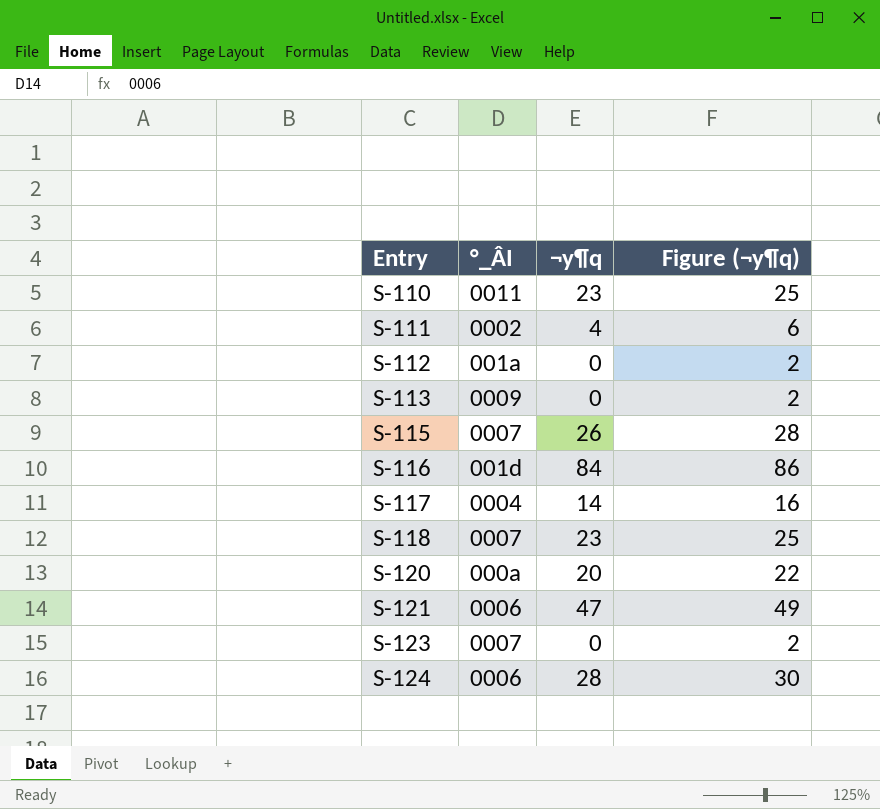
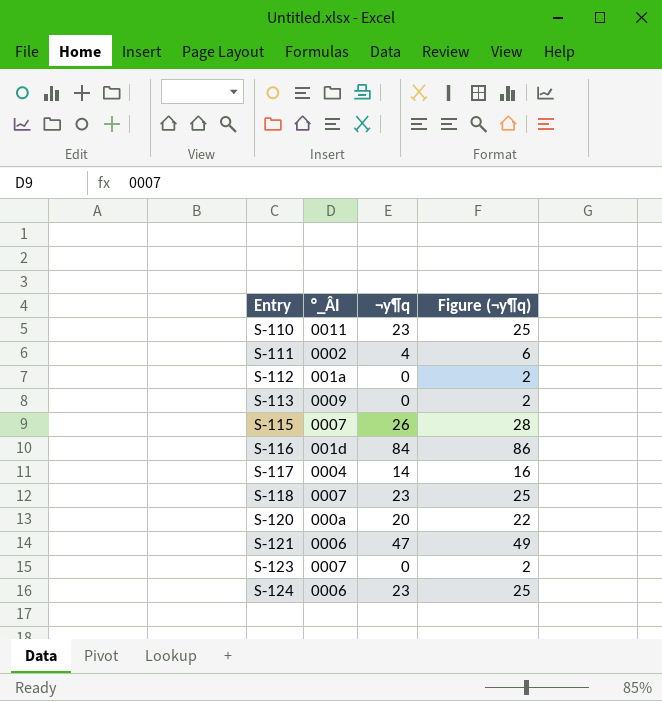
S-124 | ¬y¶q: 28 -> 23
S-124 | Figure (¬y¶q): 30 -> 25

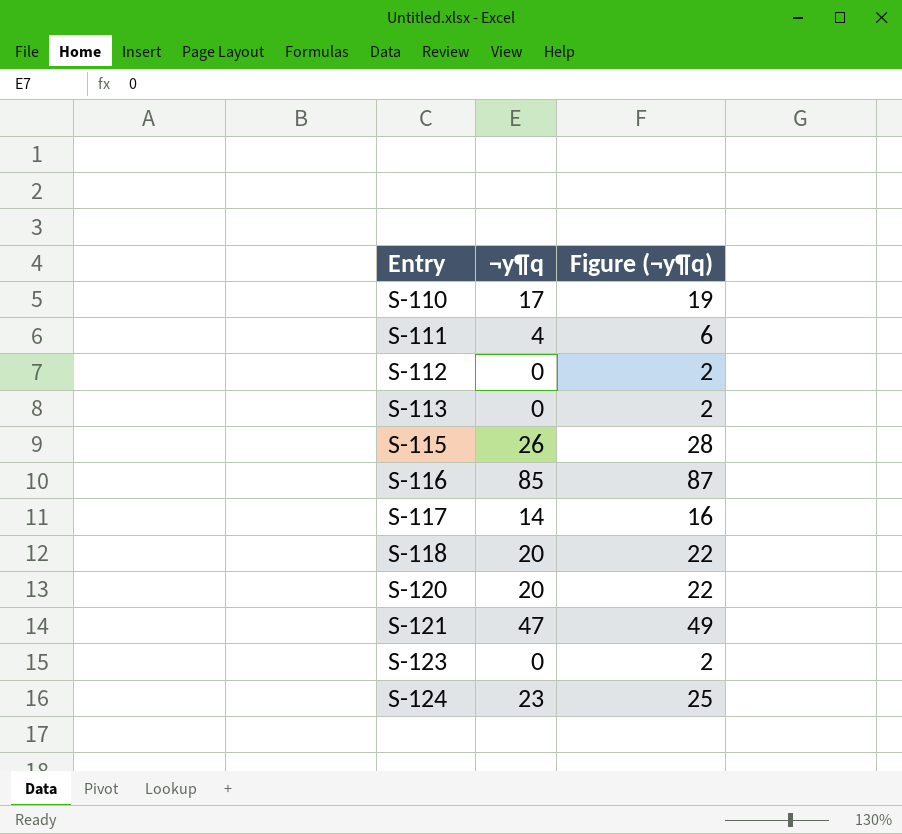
column °_ÂI | position: 2 -> none
S-110 | ¬y¶q: 23 -> 17
S-110 | Figure (¬y¶q): 25 -> 19
S-116 | ¬y¶q: 84 -> 85
S-116 | Figure (¬y¶q): 86 -> 87
S-118 | ¬y¶q: 23 -> 20
S-118 | Figure (¬y¶q): 25 -> 22

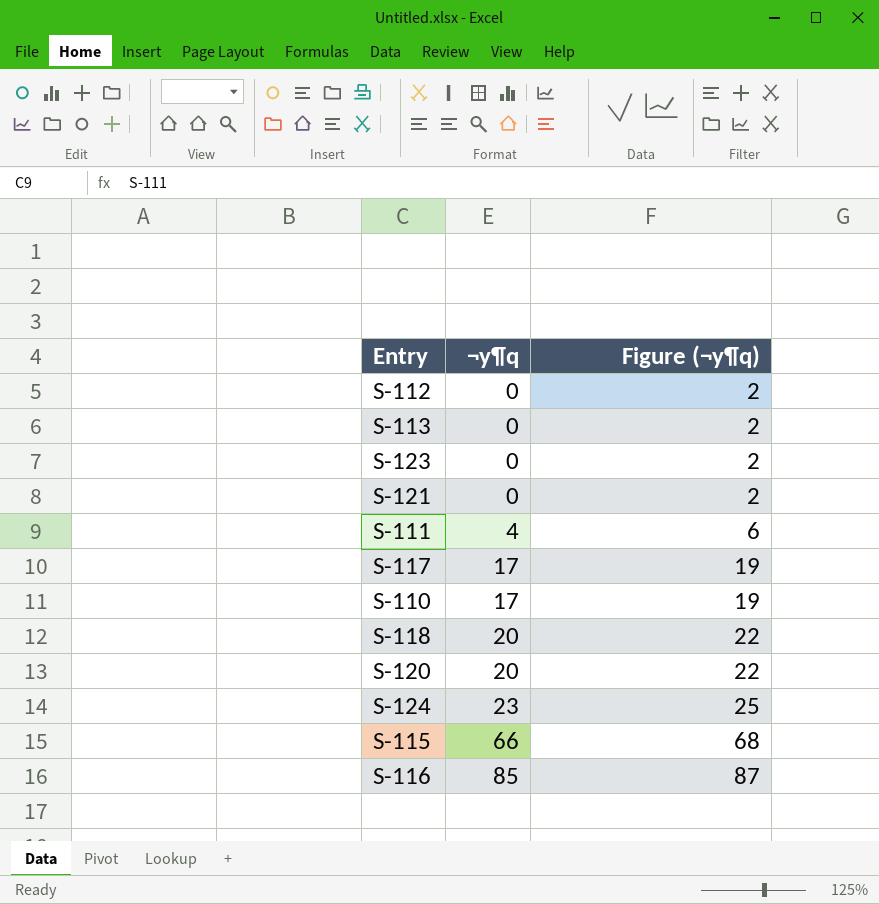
row order: Entry ascending -> ¬y¶q ascending
S-121 | ¬y¶q: 47 -> 0
S-121 | Figure (¬y¶q): 49 -> 2
S-117 | ¬y¶q: 14 -> 17
S-117 | Figure (¬y¶q): 16 -> 19
S-115 | ¬y¶q: 26 -> 66
S-115 | Figure (¬y¶q): 28 -> 68

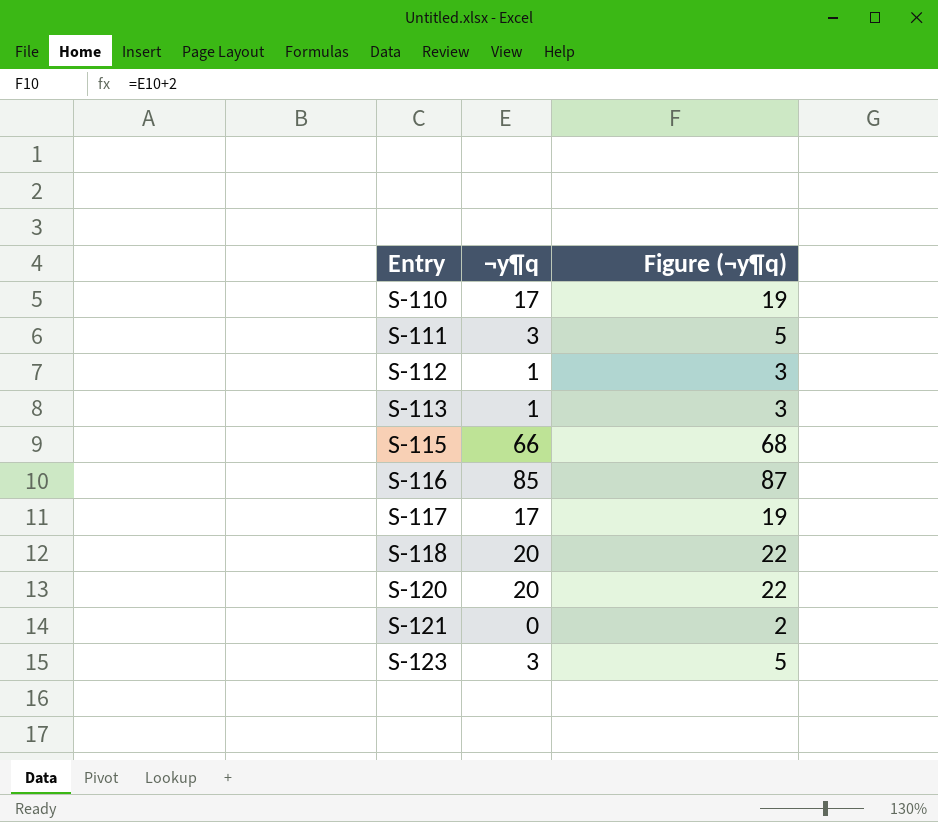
row order: ¬y¶q ascending -> Entry ascending
row S-124: 23 | 25 -> none
S-111 | ¬y¶q: 4 -> 3
S-111 | Figure (¬y¶q): 6 -> 5
S-112 | ¬y¶q: 0 -> 1
S-112 | Figure (¬y¶q): 2 -> 3
S-113 | ¬y¶q: 0 -> 1
S-113 | Figure (¬y¶q): 2 -> 3
S-123 | ¬y¶q: 0 -> 3
S-123 | Figure (¬y¶q): 2 -> 5

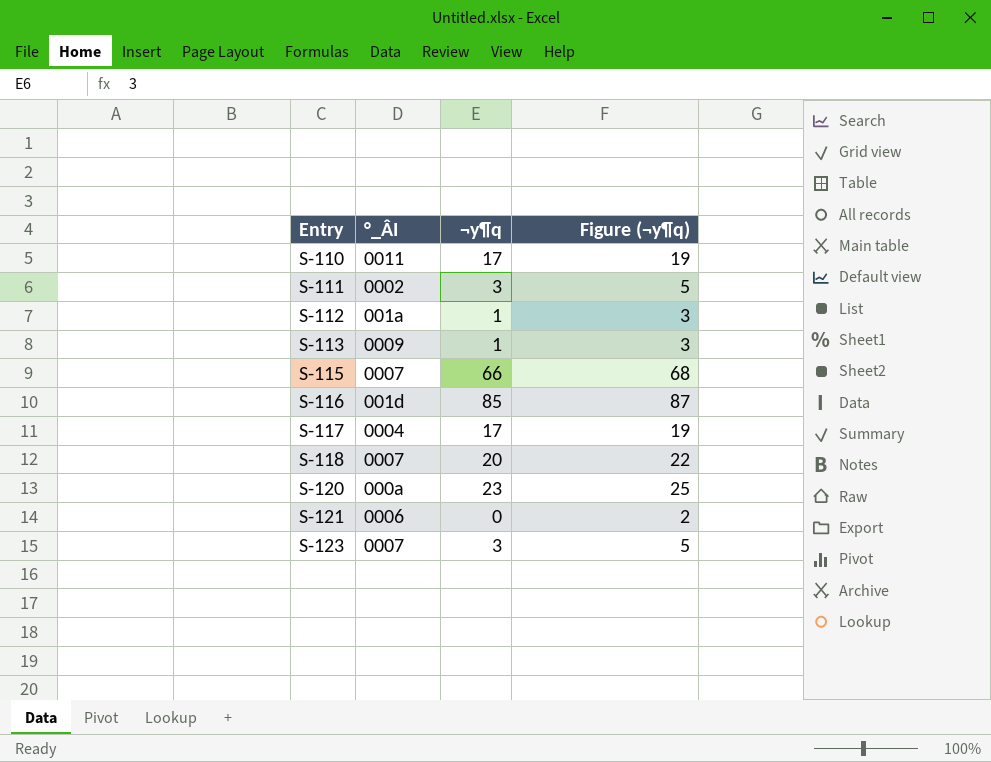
column °_ÂI | position: none -> 2
S-120 | ¬y¶q: 20 -> 23
S-120 | Figure (¬y¶q): 22 -> 25

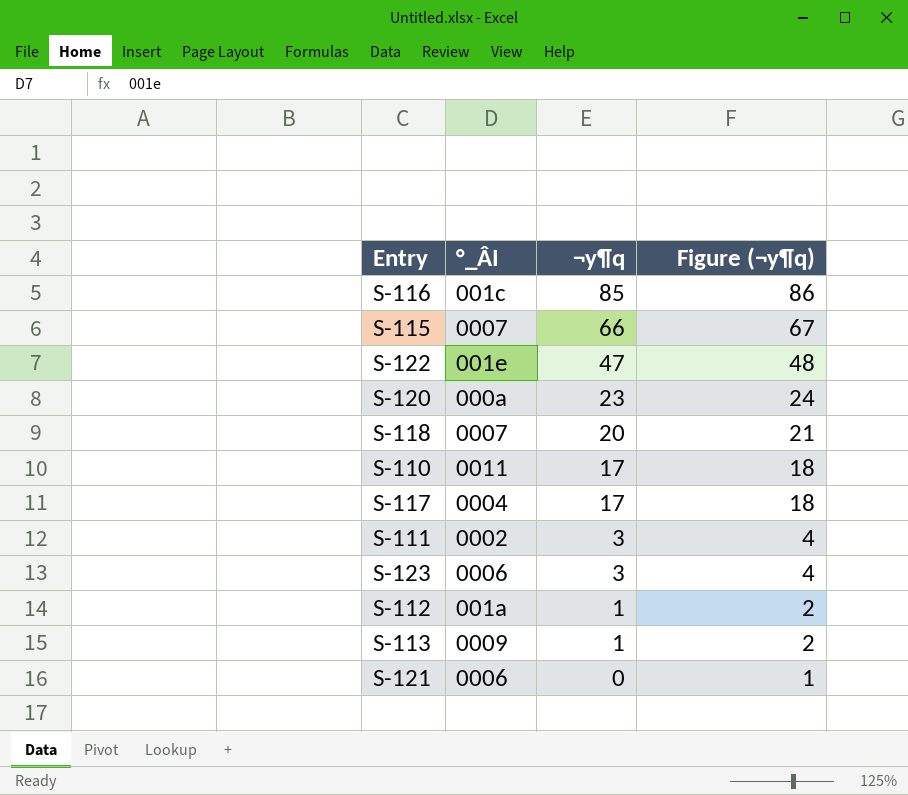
row order: Entry ascending -> ¬y¶q descending
column Figure (¬y¶q) | formula: [¬y¶q] + 2 -> [¬y¶q] + 1
S-116 | °_ÂI: 001d -> 001c
row S-122: none -> 001e | 47 | 48
S-123 | °_ÂI: 0007 -> 0006

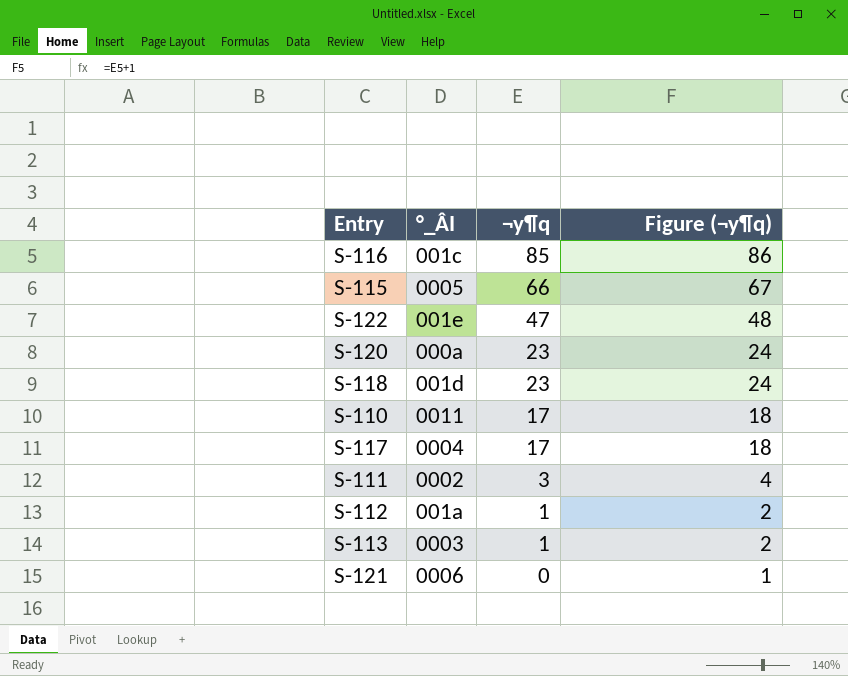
row S-123: 0006 | 3 | 4 -> none
S-115 | °_ÂI: 0007 -> 0005
S-118 | °_ÂI: 0007 -> 001d
S-118 | ¬y¶q: 20 -> 23
S-118 | Figure (¬y¶q): 21 -> 24
S-113 | °_ÂI: 0009 -> 0003

